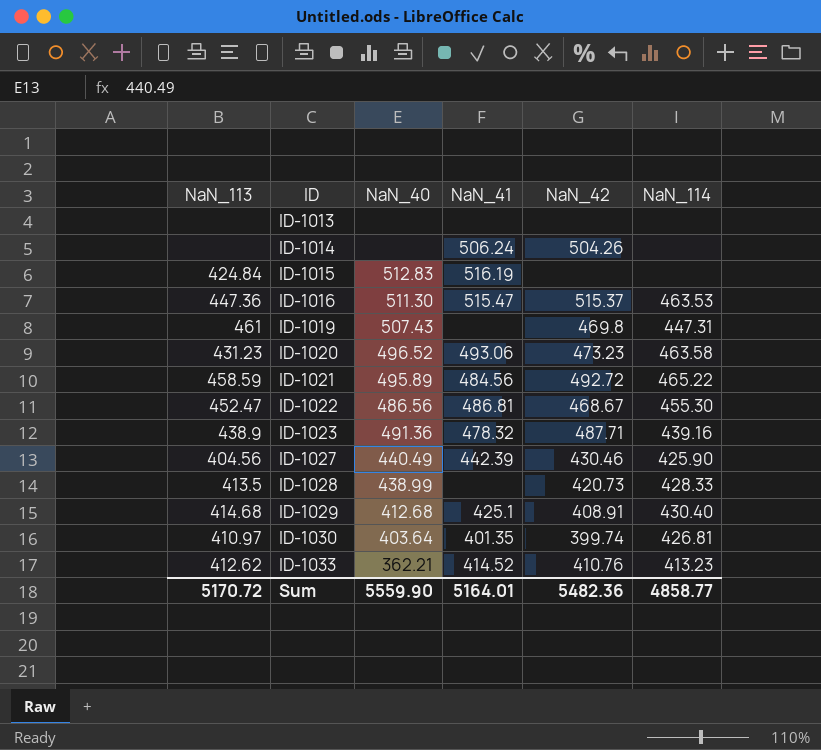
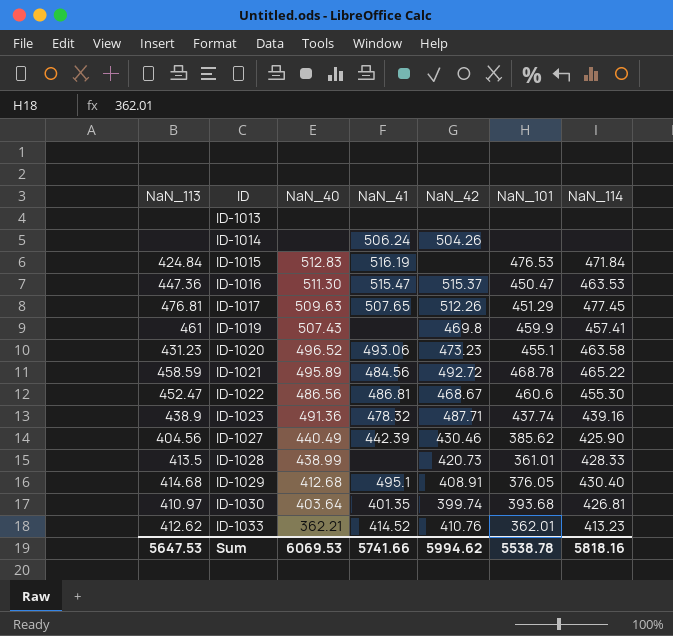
column NaN_101 | position: none -> 6
ID-1015 | NaN_114: none -> 471.84
row ID-1017: none -> 476.81 | 509.63 | 507.65 | 512.26 | 451.29 | 477.45
ID-1019 | NaN_114: 447.31 -> 457.41
ID-1029 | NaN_41: 425.1 -> 495.1
Sum | NaN_113: 5170.72 -> 5647.53
Sum | NaN_40: 5559.90 -> 6069.53
Sum | NaN_41: 5164.01 -> 5741.66
Sum | NaN_42: 5482.36 -> 5994.62
Sum | NaN_114: 4858.77 -> 5818.16

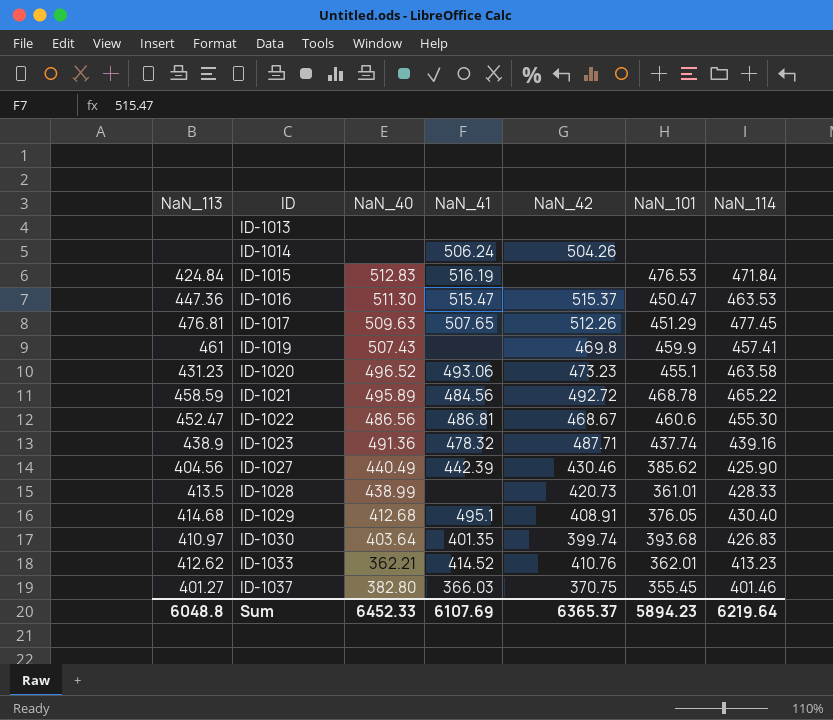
ID-1030 | NaN_114: 426.81 -> 426.83
row ID-1037: none -> 401.27 | 382.80 | 366.03 | 370.75 | 355.45 | 401.46
Sum | NaN_113: 5647.53 -> 6048.8
Sum | NaN_40: 6069.53 -> 6452.33
Sum | NaN_41: 5741.66 -> 6107.69
Sum | NaN_42: 5994.62 -> 6365.37
Sum | NaN_101: 5538.78 -> 5894.23
Sum | NaN_114: 5818.16 -> 6219.64

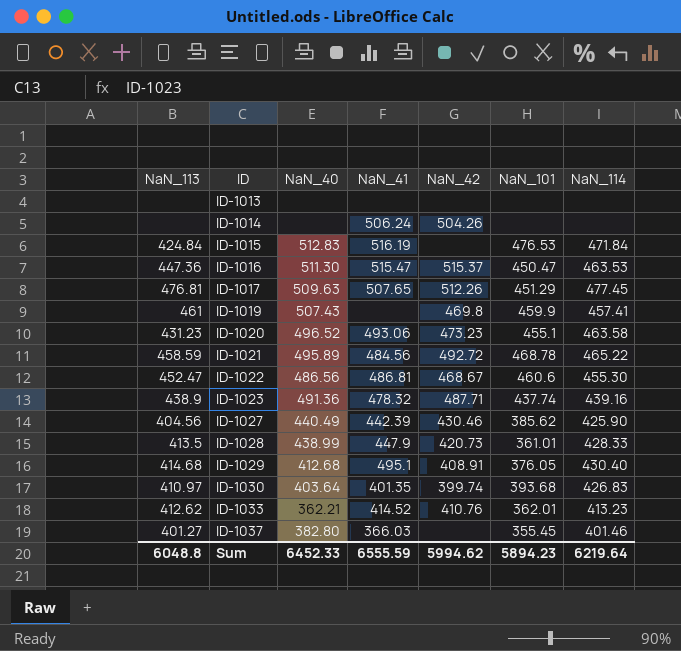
ID-1028 | NaN_41: none -> 447.9
ID-1037 | NaN_42: 370.75 -> none
Sum | NaN_41: 6107.69 -> 6555.59
Sum | NaN_42: 6365.37 -> 5994.62

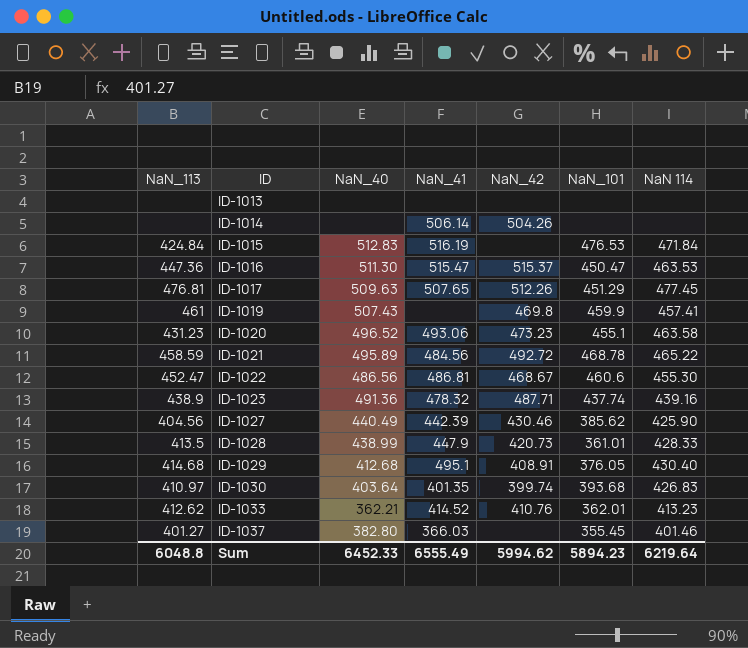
column name: NaN_114 -> NaN 114
ID-1014 | NaN_41: 506.24 -> 506.14
Sum | NaN_41: 6555.59 -> 6555.49

